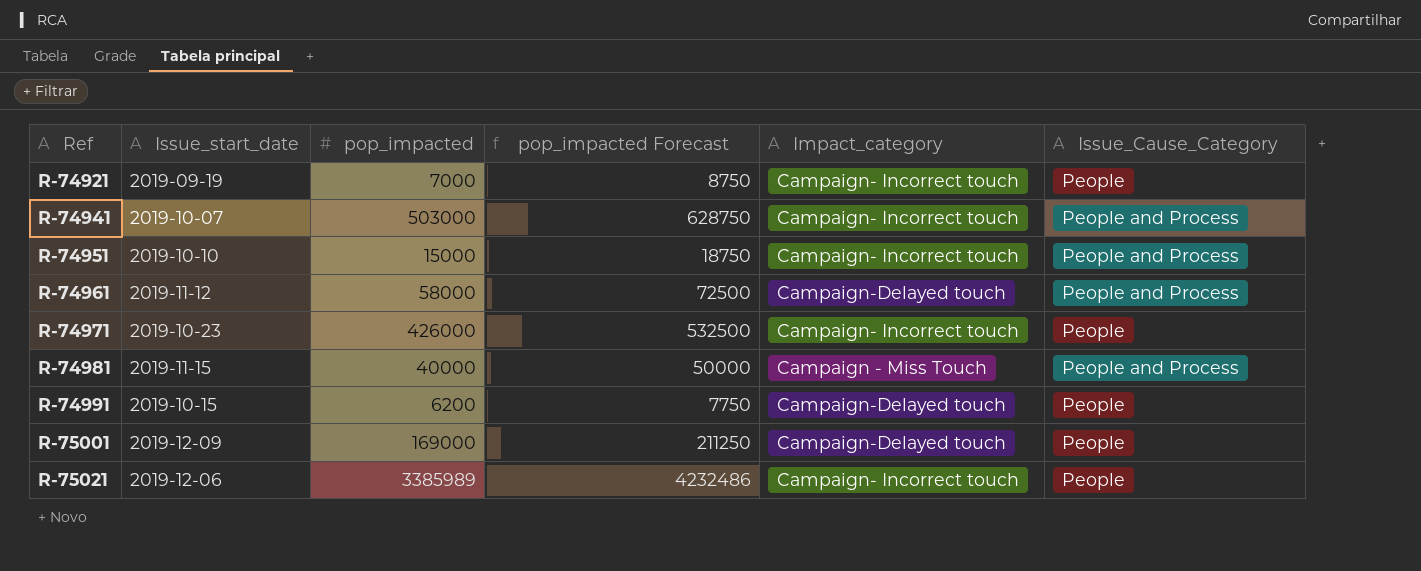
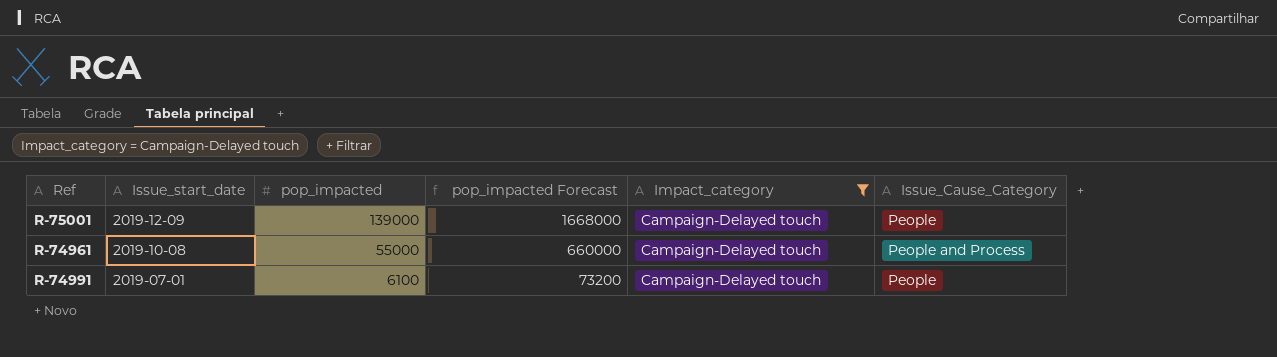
filter: none -> Impact_category = Campaign-Delayed touch
row order: Ref ascending -> Issue_start_date descending
column pop_impacted Forecast | formula: [pop_impacted] * 1.25 -> [pop_impacted] * 12
R-75001 | pop_impacted: 169000 -> 139000
R-74961 | Issue_start_date: 2019-11-12 -> 2019-10-08
R-74961 | pop_impacted: 58000 -> 55000
R-74991 | Issue_start_date: 2019-10-15 -> 2019-07-01
R-74991 | pop_impacted: 6200 -> 6100

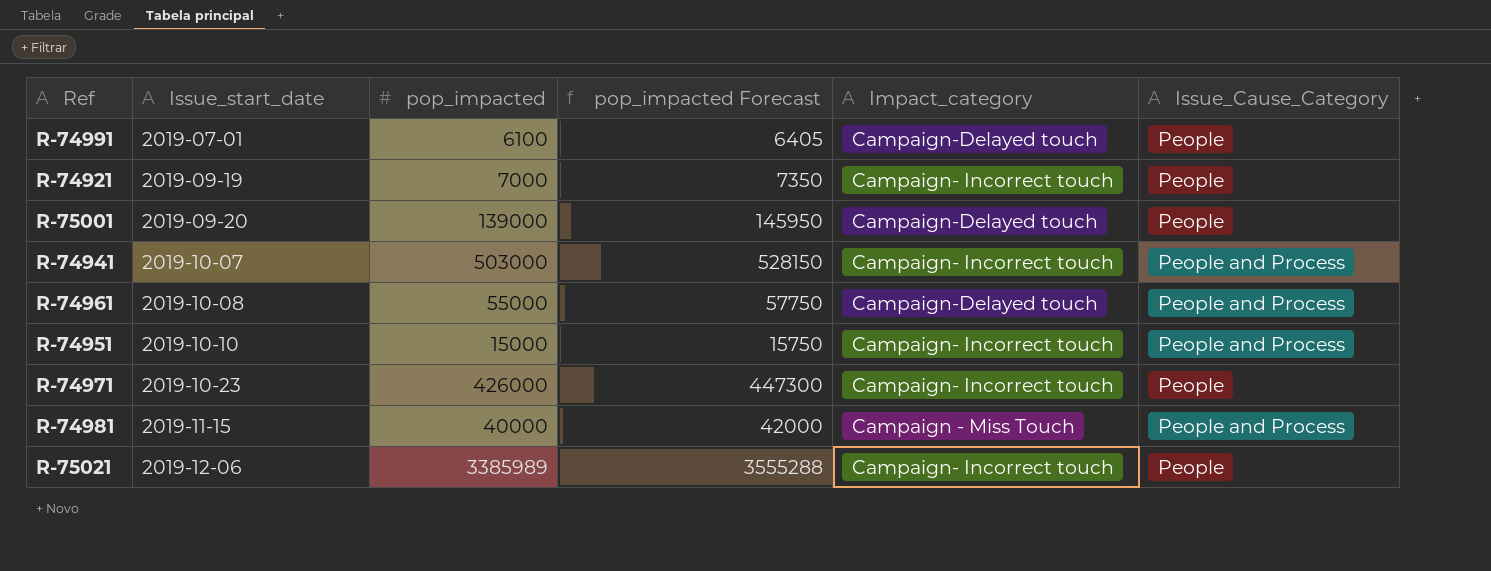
filter: Impact_category = Campaign-Delayed touch -> none
row order: Issue_start_date descending -> Issue_start_date ascending
column pop_impacted Forecast | formula: [pop_impacted] * 12 -> [pop_impacted] * 1.05
R-75001 | Issue_start_date: 2019-12-09 -> 2019-09-20

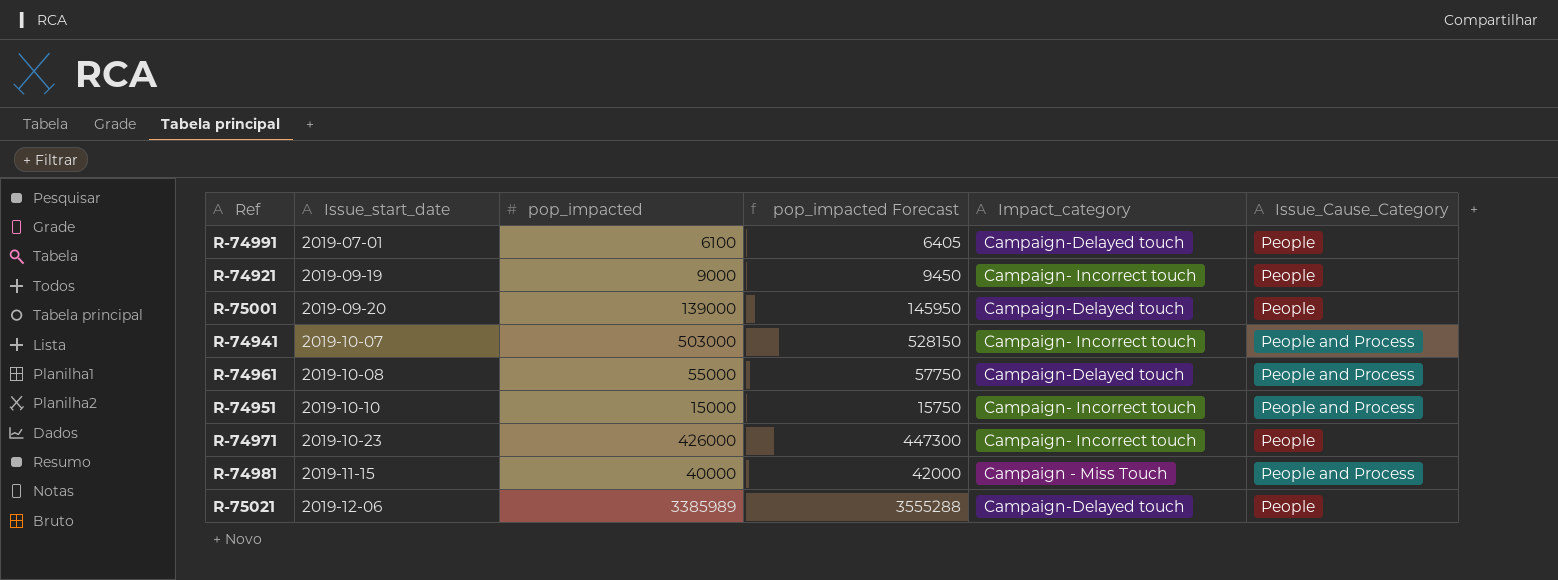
R-74921 | pop_impacted: 7000 -> 9000
R-74921 | pop_impacted Forecast: 7350 -> 9450
R-75021 | Impact_category: Campaign- Incorrect touch -> Campaign-Delayed touch

